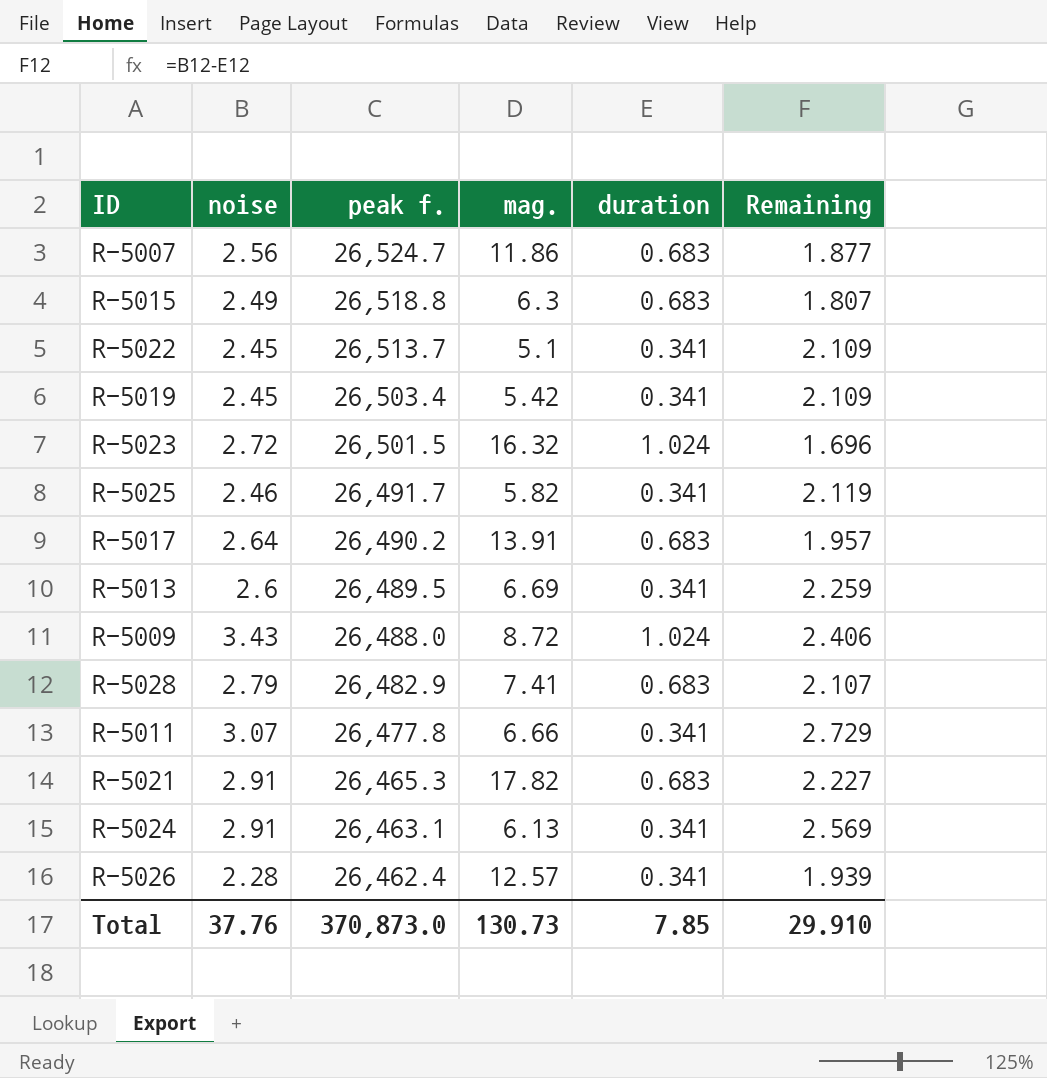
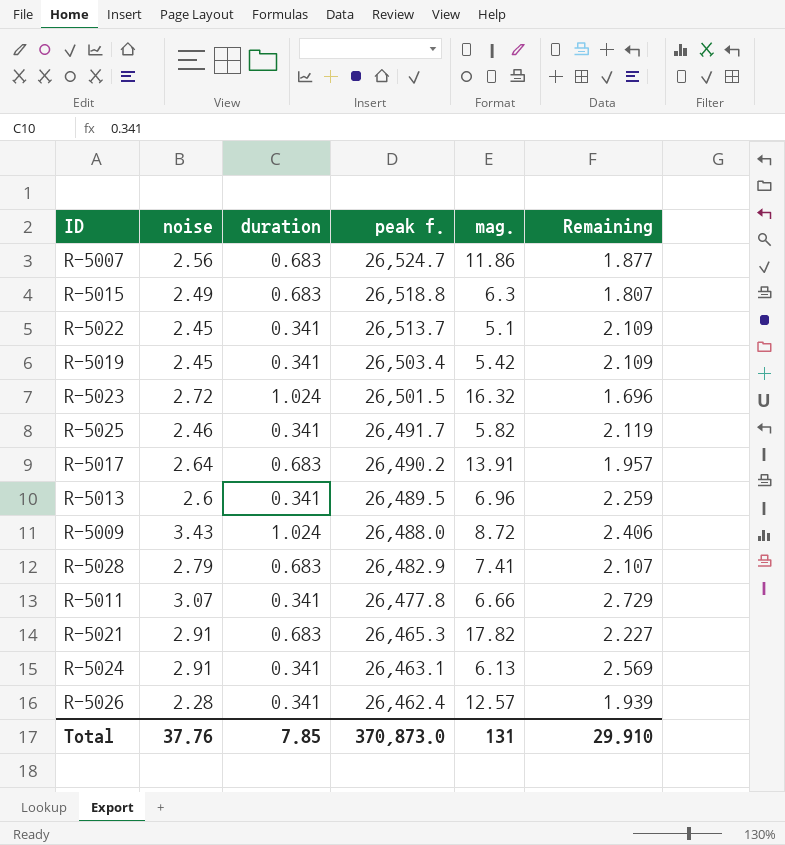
column duration | position: 5 -> 3
R-5013 | mag.: 6.69 -> 6.96
Total | mag.: 130.73 -> 131

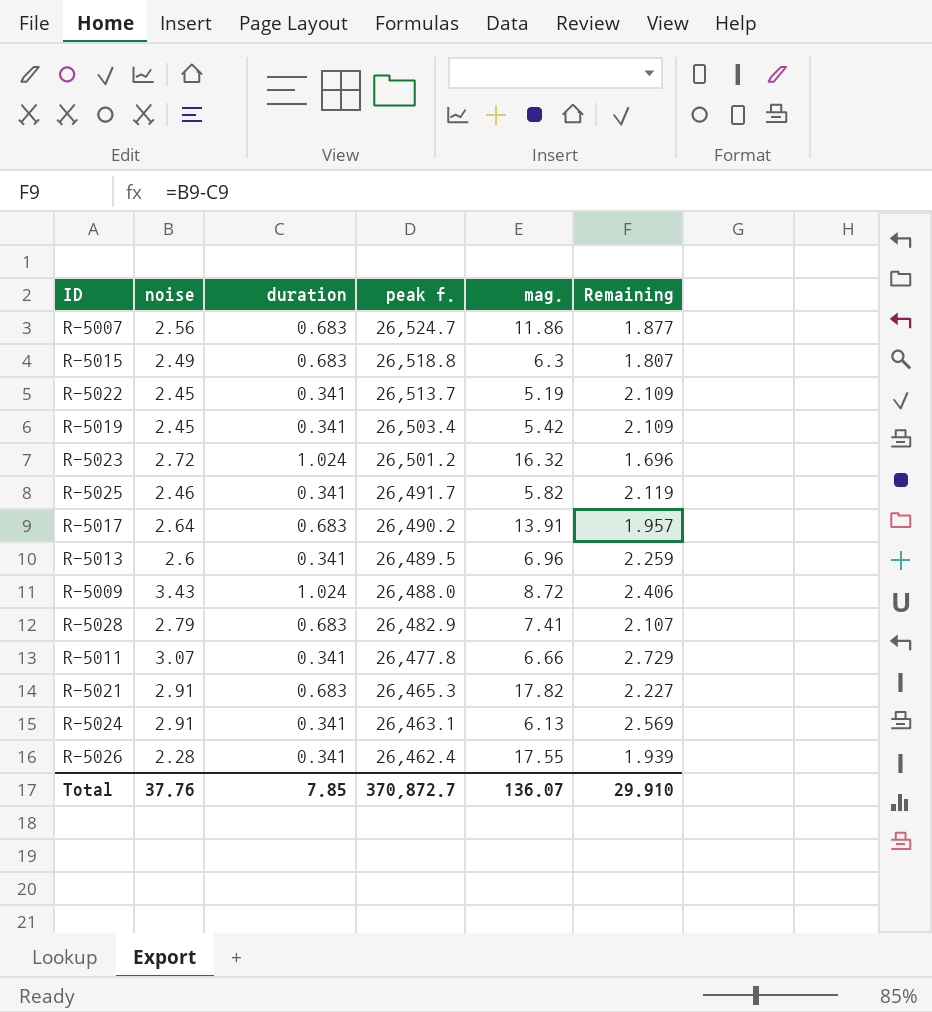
R-5022 | mag.: 5.1 -> 5.19
R-5023 | peak f.: 26,501.5 -> 26,501.2
R-5026 | mag.: 12.57 -> 17.55
Total | peak f.: 370,873.0 -> 370,872.7
Total | mag.: 131 -> 136.07

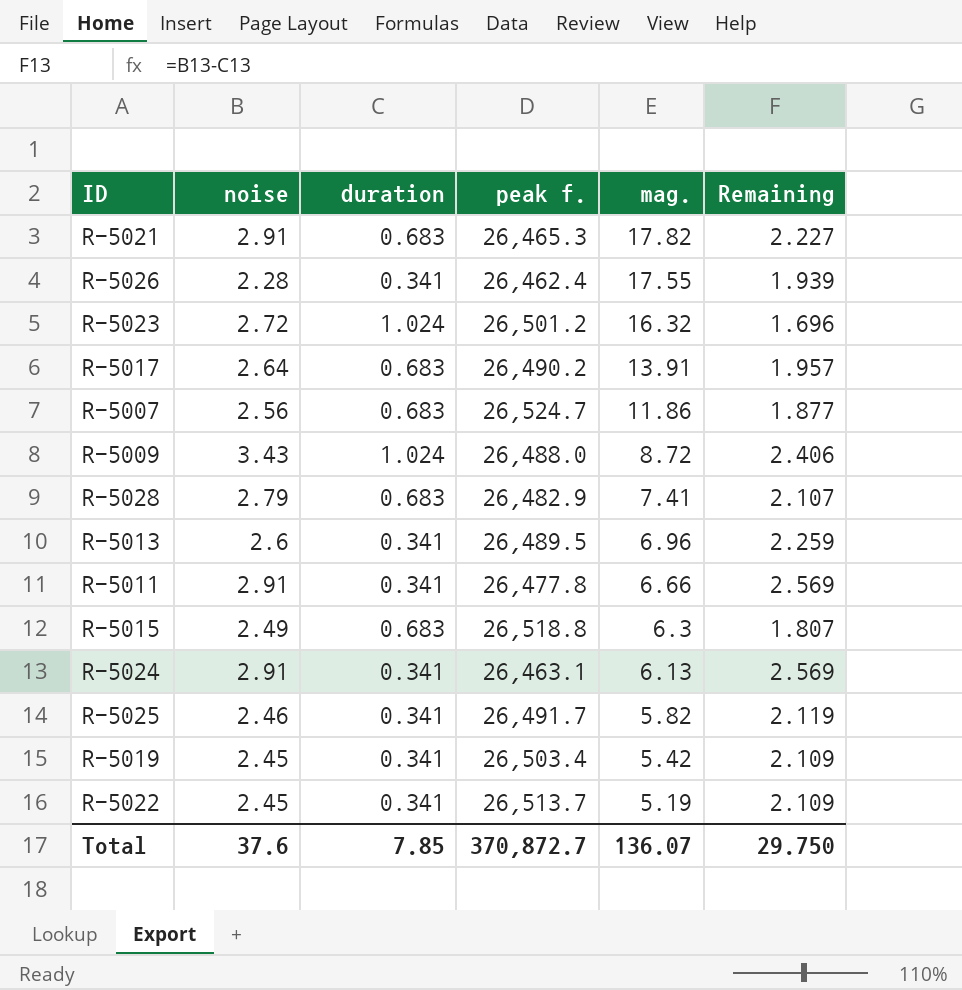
row order: peak f. descending -> mag. descending
R-5011 | noise: 3.07 -> 2.91
R-5011 | Remaining: 2.729 -> 2.569
Total | noise: 37.76 -> 37.6
Total | Remaining: 29.910 -> 29.750

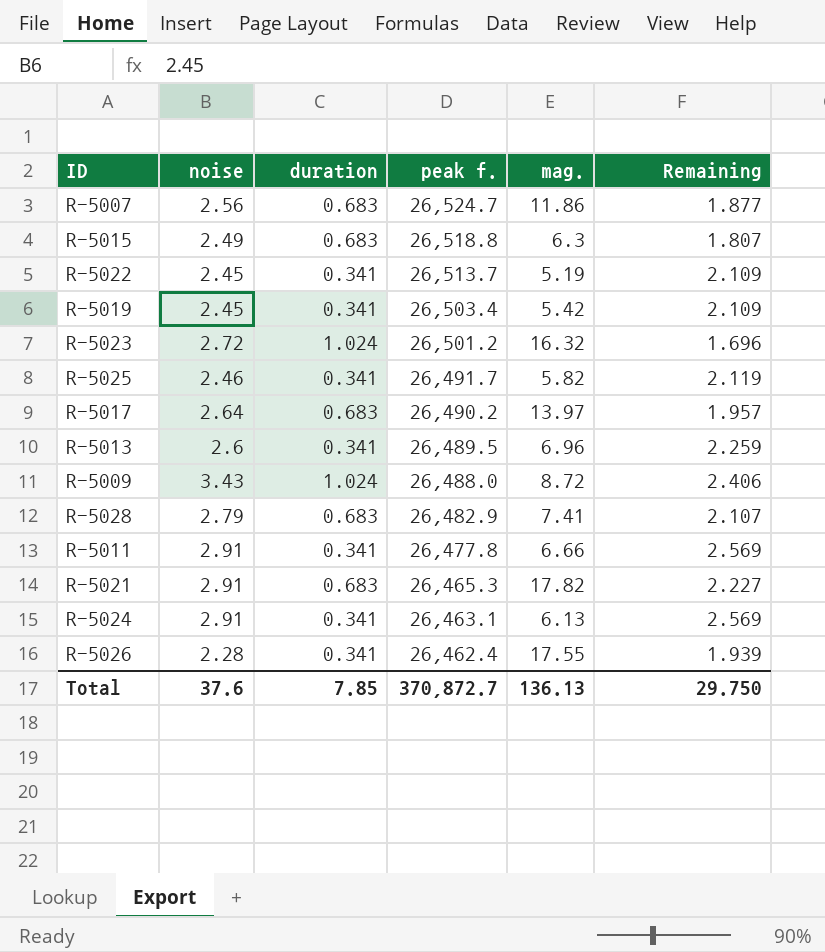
row order: mag. descending -> peak f. descending
R-5017 | mag.: 13.91 -> 13.97
Total | mag.: 136.07 -> 136.13

